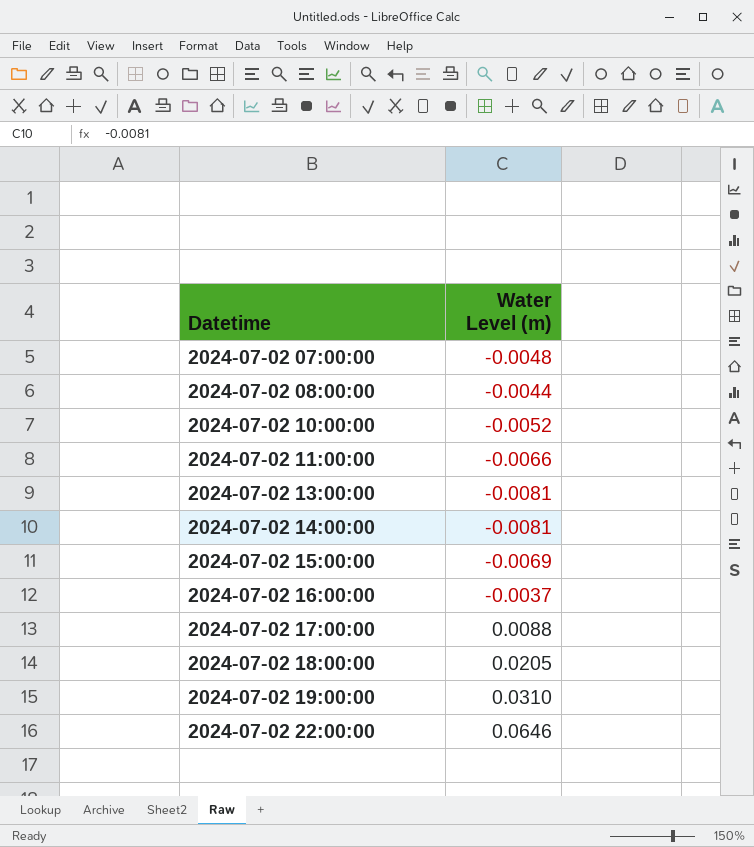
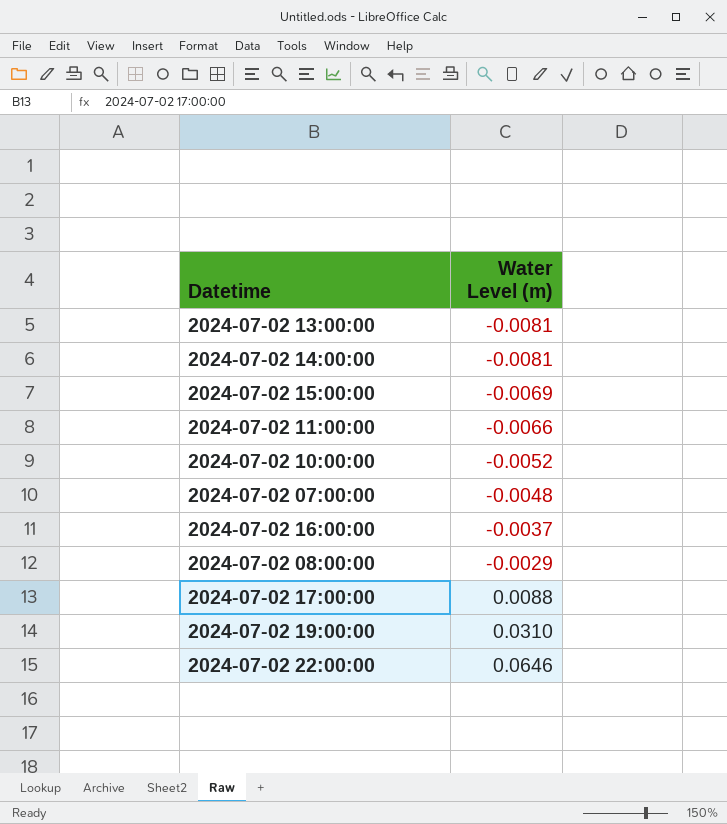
row order: Datetime ascending -> Water Level (m) ascending
row 2024-07-02 18:00:00: 0.0205 -> none
2024-07-02 08:00:00 | Water Level (m): -0.0044 -> -0.0029

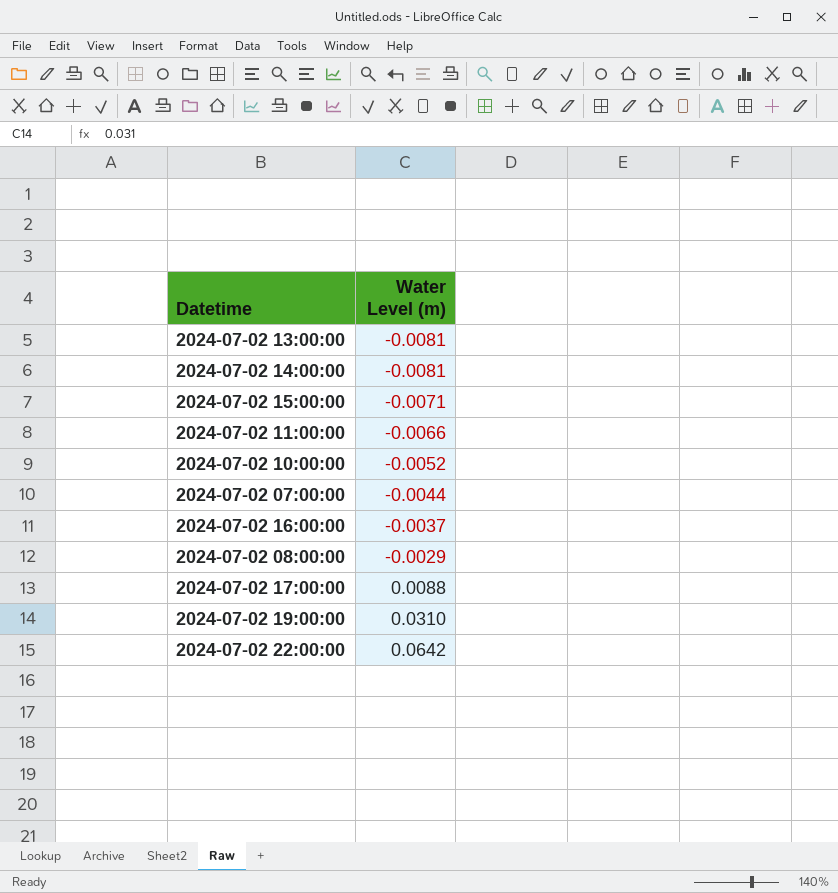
2024-07-02 15:00:00 | Water Level (m): -0.0069 -> -0.0071
2024-07-02 07:00:00 | Water Level (m): -0.0048 -> -0.0044
2024-07-02 22:00:00 | Water Level (m): 0.0646 -> 0.0642

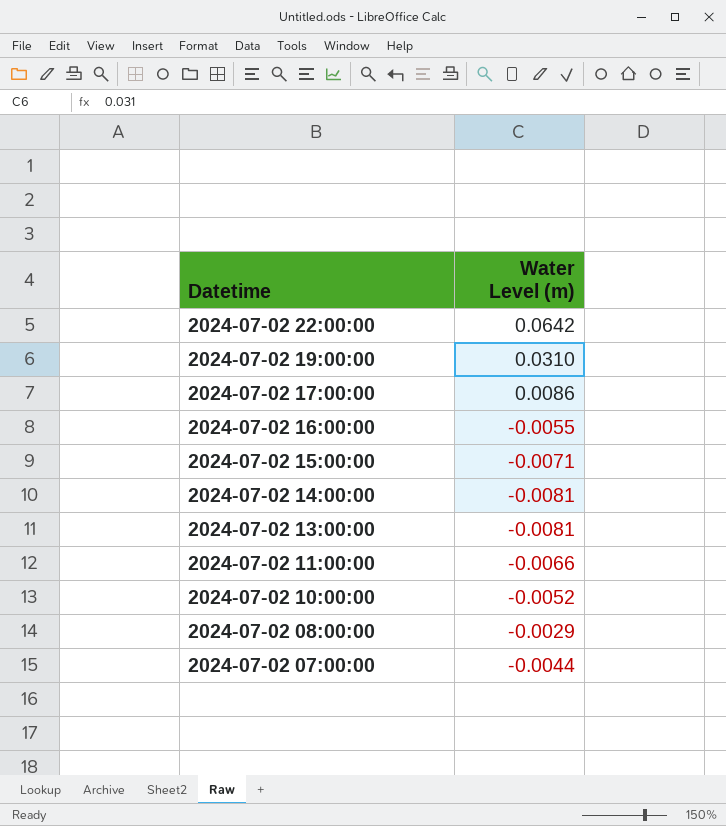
row order: Water Level (m) ascending -> Datetime descending
2024-07-02 17:00:00 | Water Level (m): 0.0088 -> 0.0086
2024-07-02 16:00:00 | Water Level (m): -0.0037 -> -0.0055

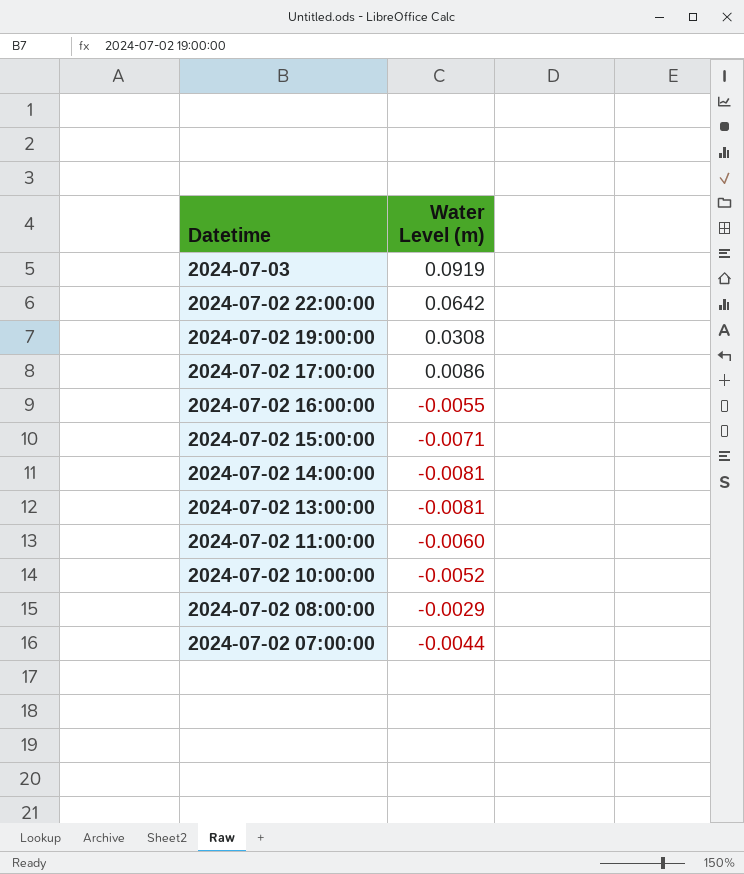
row 2024-07-03: none -> 0.0919
2024-07-02 19:00:00 | Water Level (m): 0.0310 -> 0.0308
2024-07-02 11:00:00 | Water Level (m): -0.0066 -> -0.0060

